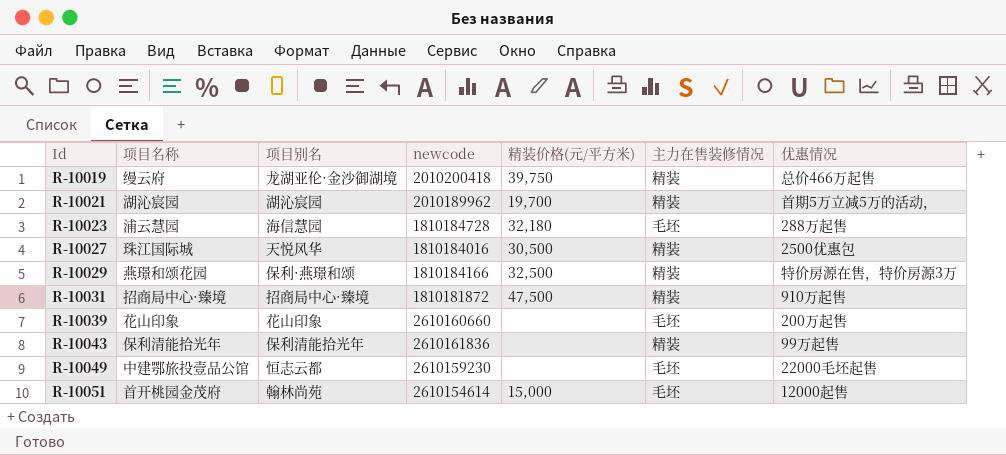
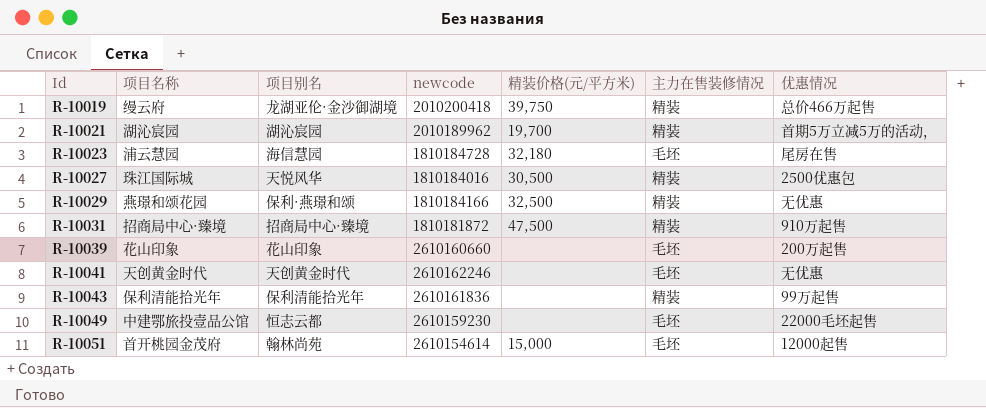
R-10023 | 优惠情况: 288万起售 -> 尾房在售
R-10029 | 优惠情况: 特价房源在售，特价房源3万 -> 无优惠
row R-10041: none -> 天创黄金时代 | 天创黄金时代 | 2610162246 | none | 毛坯 | 无优惠

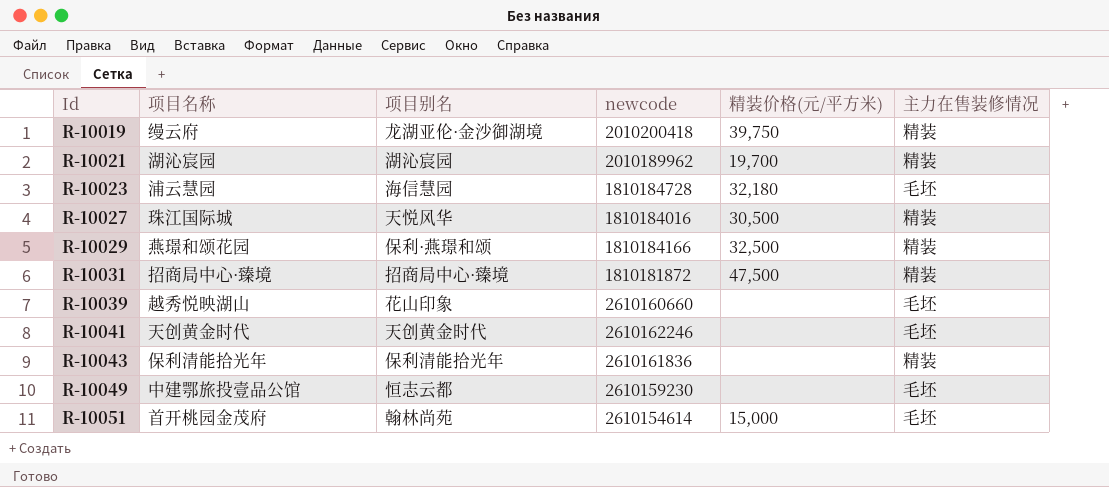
column 优惠情况 | position: 7 -> none
R-10039 | 项目名称: 花山印象 -> 越秀悦映湖山

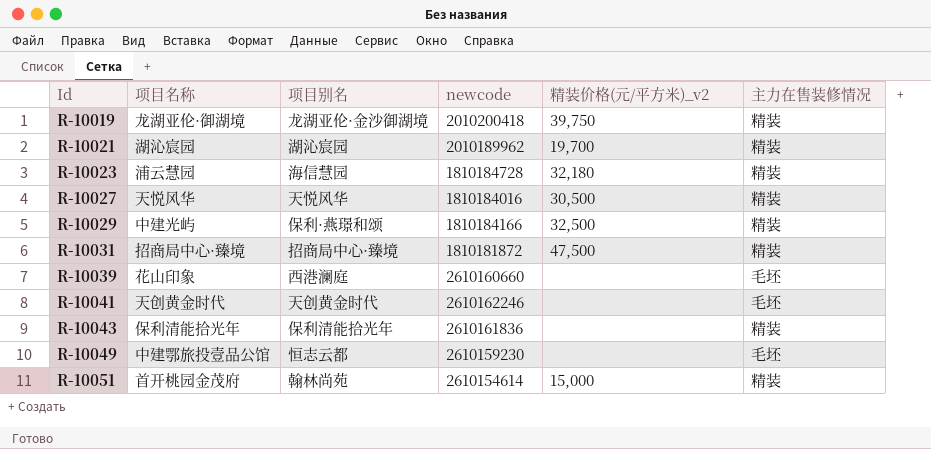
column name: 精装价格(元/平方米) -> 精装价格(元/平方米)_v2
R-10019 | 项目名称: 缦云府 -> 龙湖亚伦·御湖境
R-10023 | 主力在售装修情况: 毛坯 -> 精装
R-10027 | 项目名称: 珠江国际城 -> 天悦风华
R-10029 | 项目名称: 燕璟和颂花园 -> 中建光屿
R-10039 | 项目名称: 越秀悦映湖山 -> 花山印象
R-10039 | 项目别名: 花山印象 -> 西港澜庭
R-10051 | 主力在售装修情况: 毛坯 -> 精装

